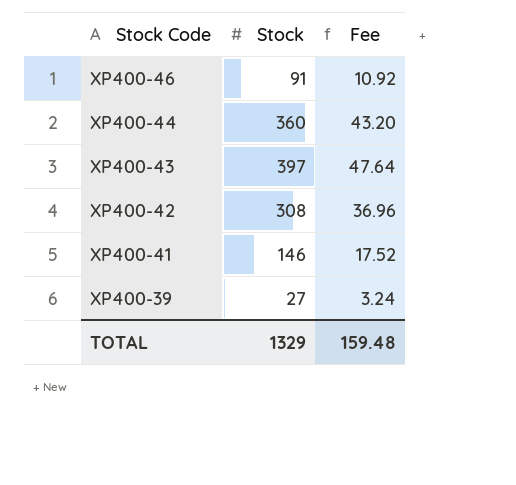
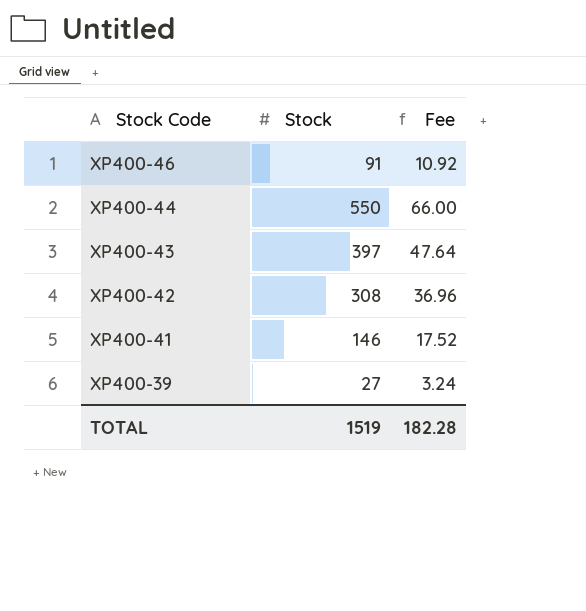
XP400-44 | Stock: 360 -> 550
XP400-44 | Fee: 43.20 -> 66.00
TOTAL | Stock: 1329 -> 1519
TOTAL | Fee: 159.48 -> 182.28

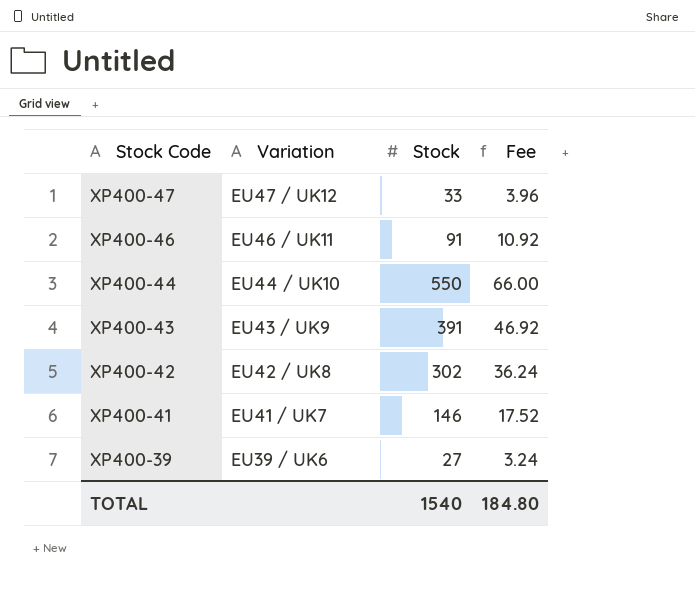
column Variation | position: none -> 2
row XP400-47: none -> EU47 / UK12 | 33 | 3.96
XP400-43 | Stock: 397 -> 391
XP400-43 | Fee: 47.64 -> 46.92
XP400-42 | Stock: 308 -> 302
XP400-42 | Fee: 36.96 -> 36.24
TOTAL | Stock: 1519 -> 1540
TOTAL | Fee: 182.28 -> 184.80

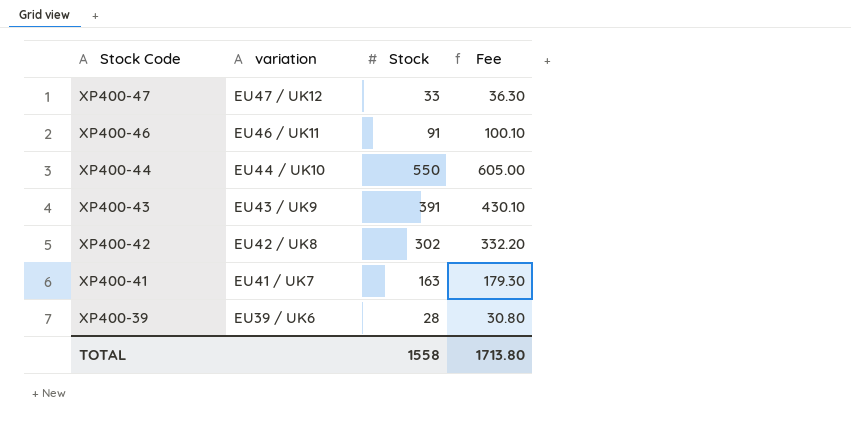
column name: Variation -> variation
column Fee | formula: [Stock] * 0.12 -> [Stock] * 1.1
XP400-41 | Stock: 146 -> 163
XP400-39 | Stock: 27 -> 28
TOTAL | Stock: 1540 -> 1558
TOTAL | Fee: 184.80 -> 1713.80

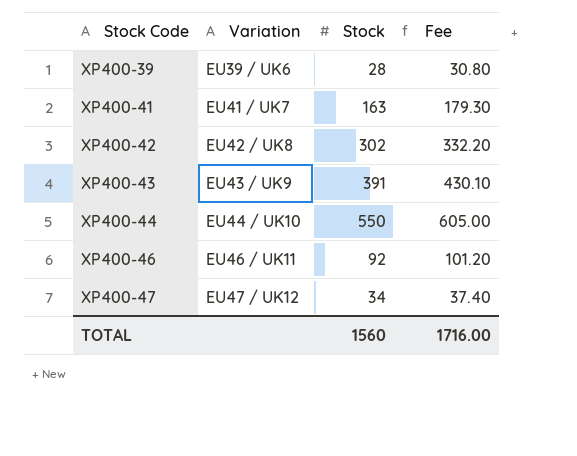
row order: Stock Code descending -> Stock Code ascending
column name: variation -> Variation
XP400-46 | Stock: 91 -> 92
XP400-46 | Fee: 100.10 -> 101.20
XP400-47 | Stock: 33 -> 34
XP400-47 | Fee: 36.30 -> 37.40
TOTAL | Stock: 1558 -> 1560
TOTAL | Fee: 1713.80 -> 1716.00

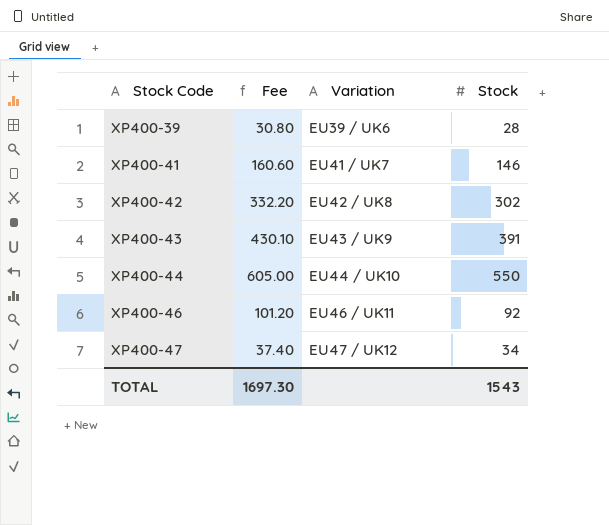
column Fee | position: 4 -> 2
XP400-41 | Fee: 179.30 -> 160.60
XP400-41 | Stock: 163 -> 146
TOTAL | Fee: 1716.00 -> 1697.30
TOTAL | Stock: 1560 -> 1543

